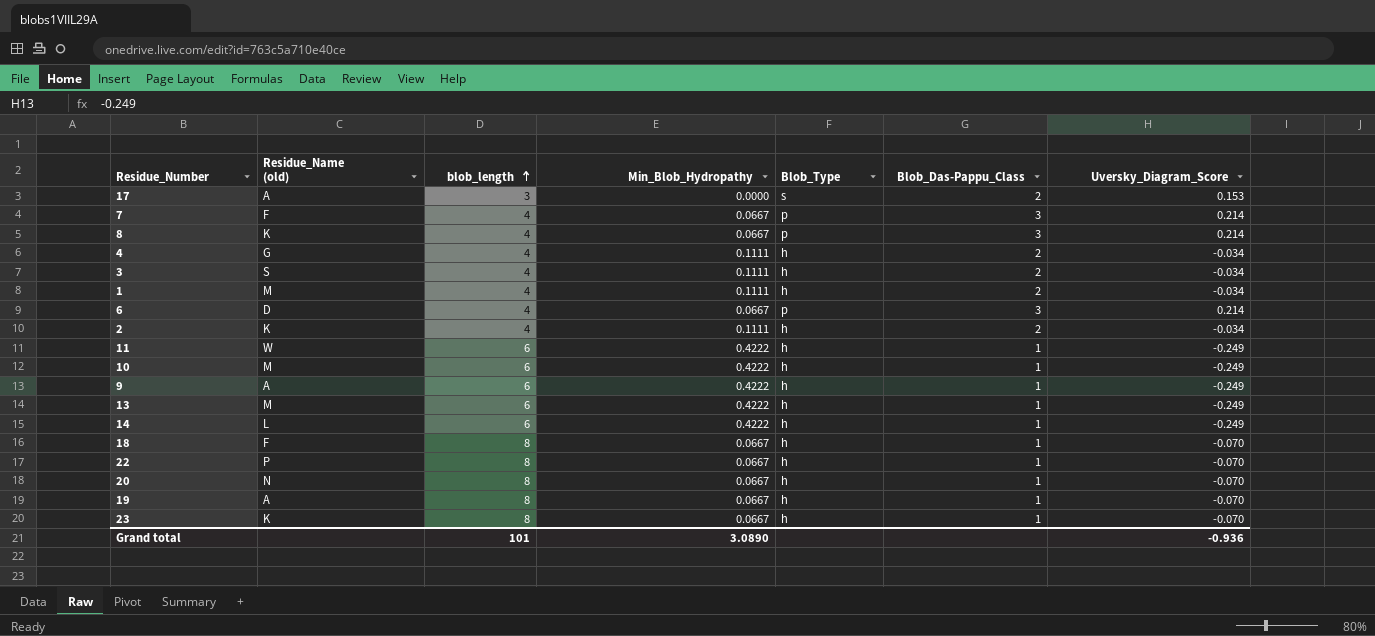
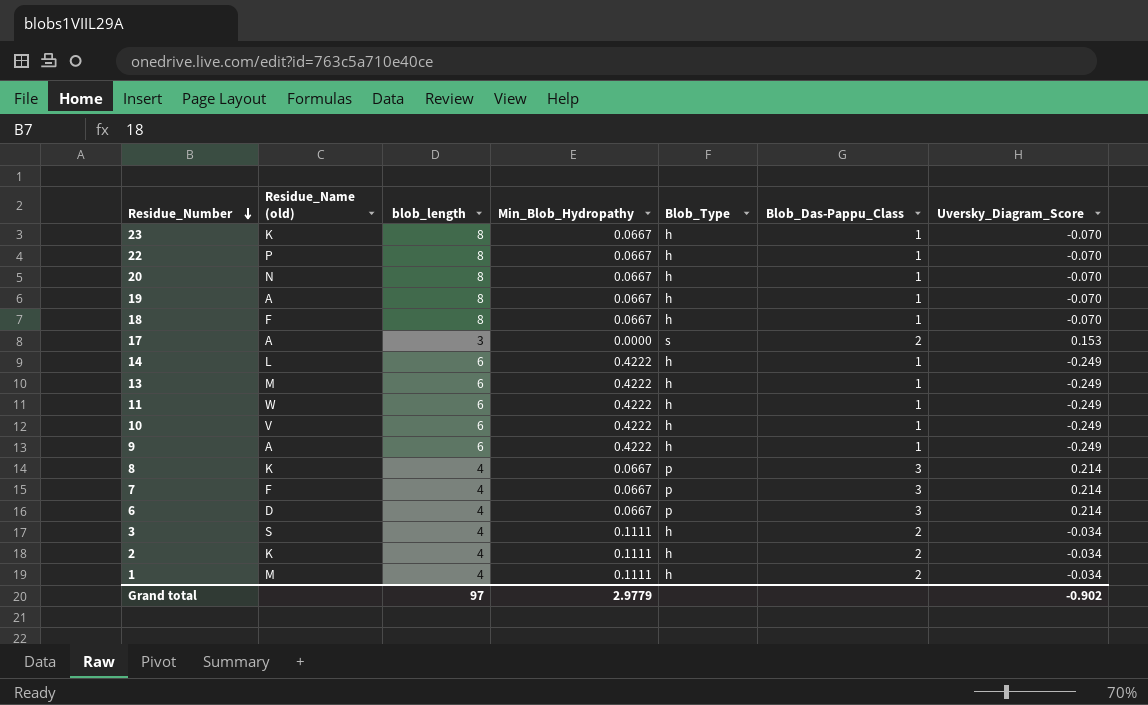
row order: blob_length ascending -> Residue_Number descending
row 4: G | 4 | 0.1111 | h | 2 | -0.034 -> none
10 | Residue_Name (old): M -> V
Grand total | blob_length: 101 -> 97
Grand total | Min_Blob_Hydropathy: 3.0890 -> 2.9779
Grand total | Uversky_Diagram_Score: -0.936 -> -0.902

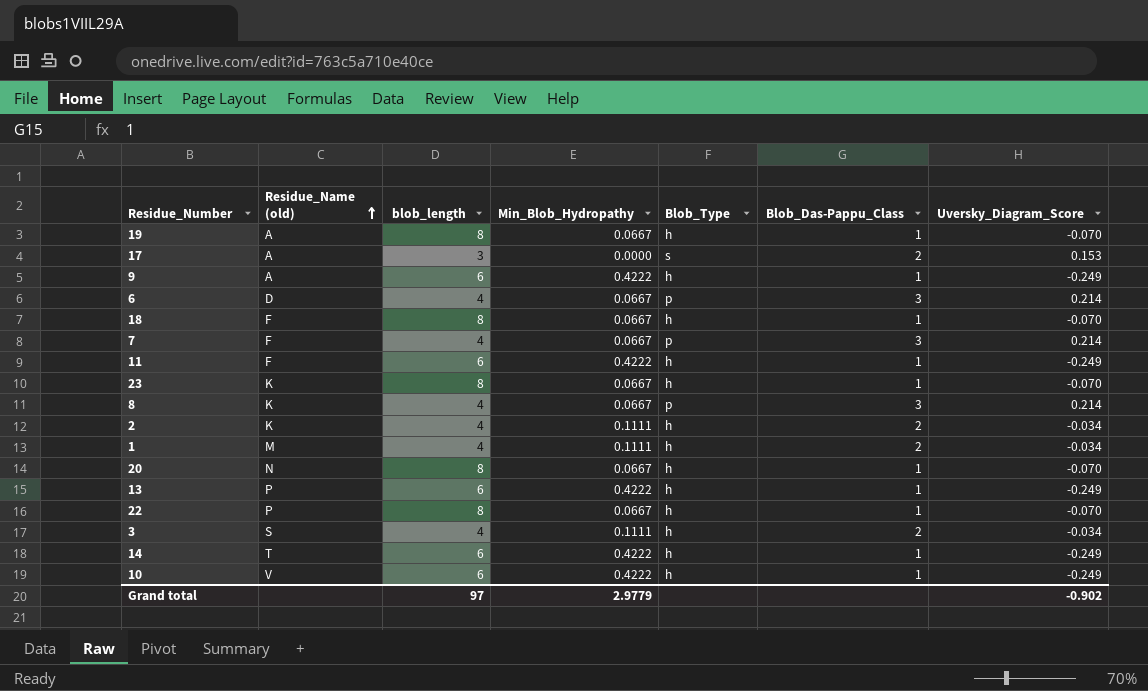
row order: Residue_Number descending -> Residue_Name (old) ascending
11 | Residue_Name (old): W -> F
13 | Residue_Name (old): M -> P
14 | Residue_Name (old): L -> T

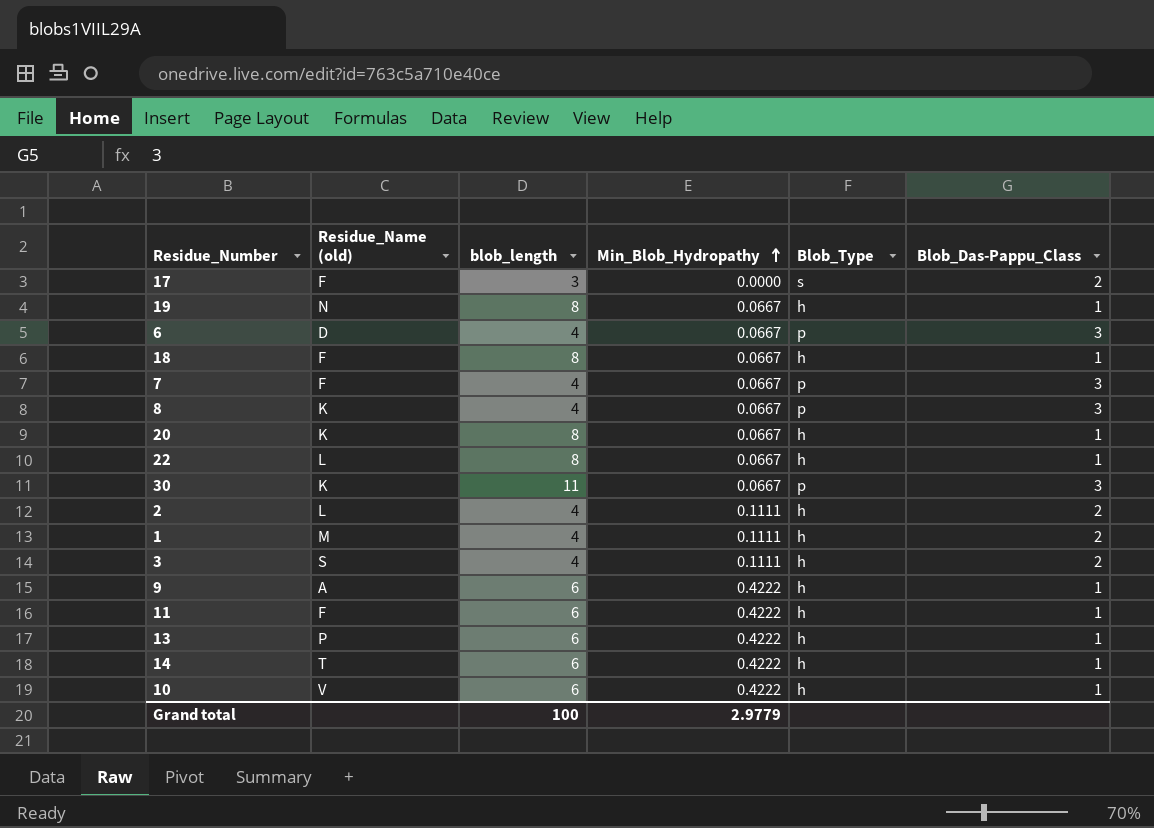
row order: Residue_Name (old) ascending -> Min_Blob_Hydropathy ascending
column Uversky_Diagram_Score | position: 7 -> none
row 23: K | 8 | 0.0667 | h | 1 | -0.070 -> none
17 | Residue_Name (old): A -> F
19 | Residue_Name (old): A -> N
20 | Residue_Name (old): N -> K
22 | Residue_Name (old): P -> L
row 30: none -> K | 11 | 0.0667 | p | 3
2 | Residue_Name (old): K -> L
Grand total | blob_length: 97 -> 100

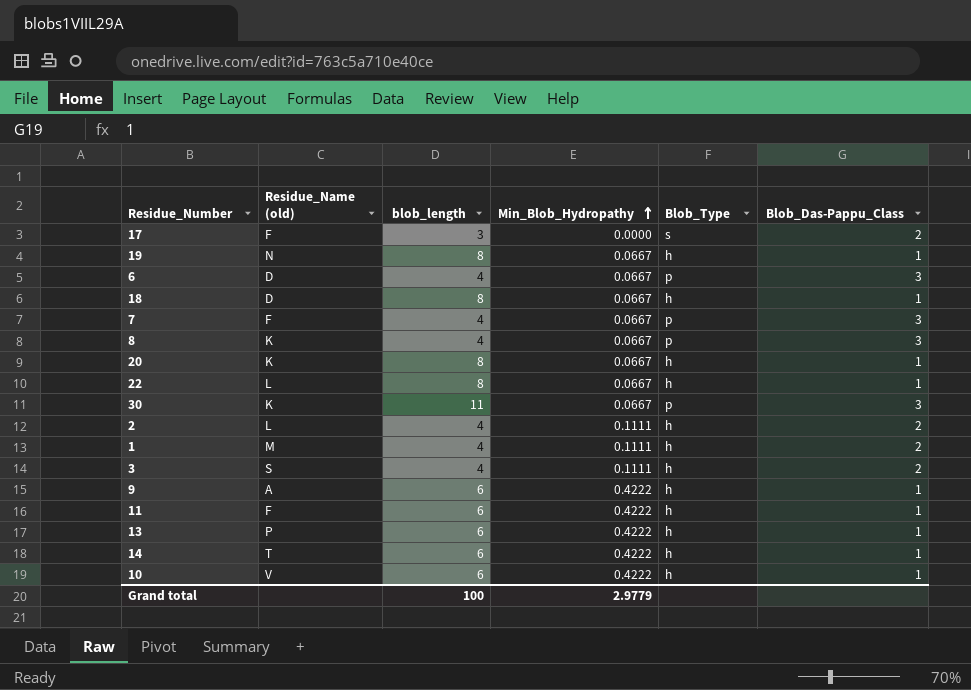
18 | Residue_Name (old): F -> D

